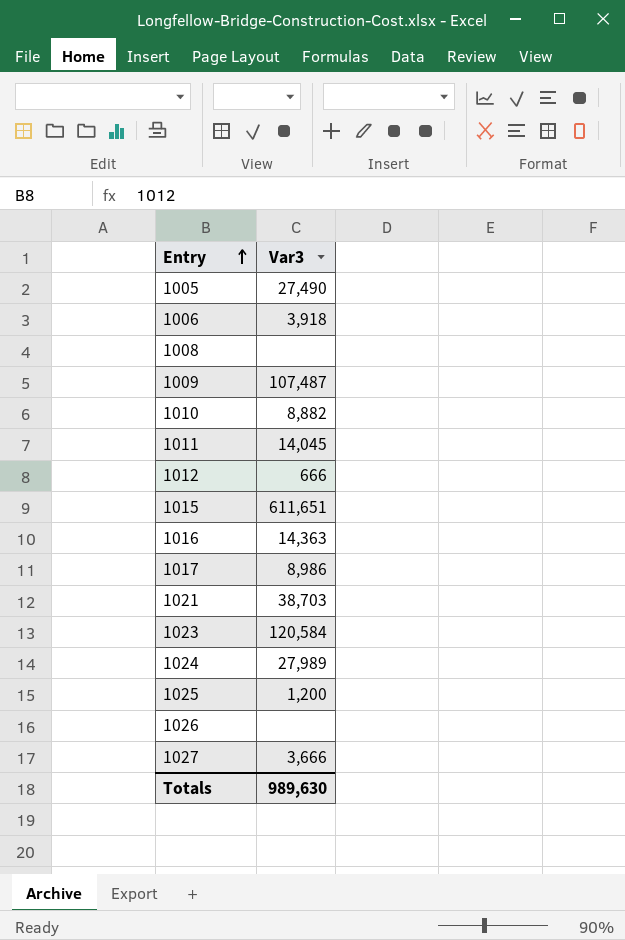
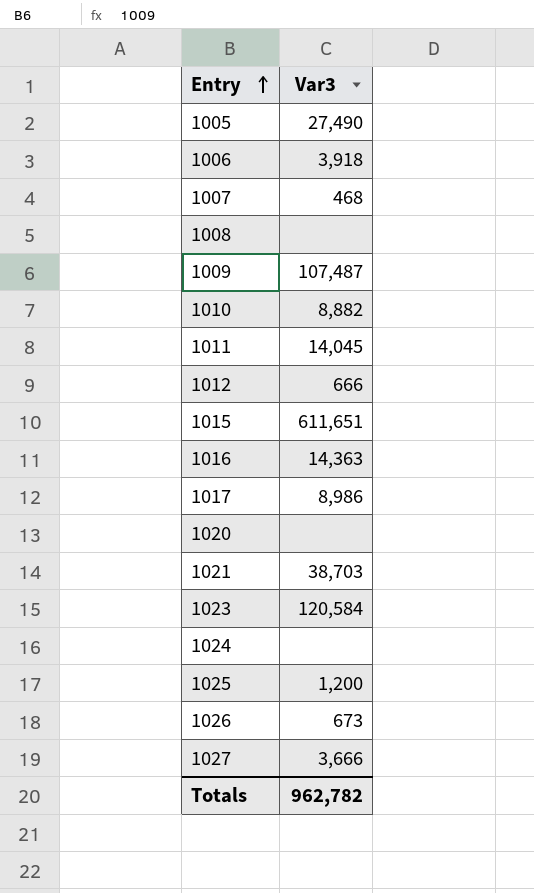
row 1007: none -> 468
row 1020: none -> none
1024 | Var3: 27,989 -> none
1026 | Var3: none -> 673
Totals | Var3: 989,630 -> 962,782

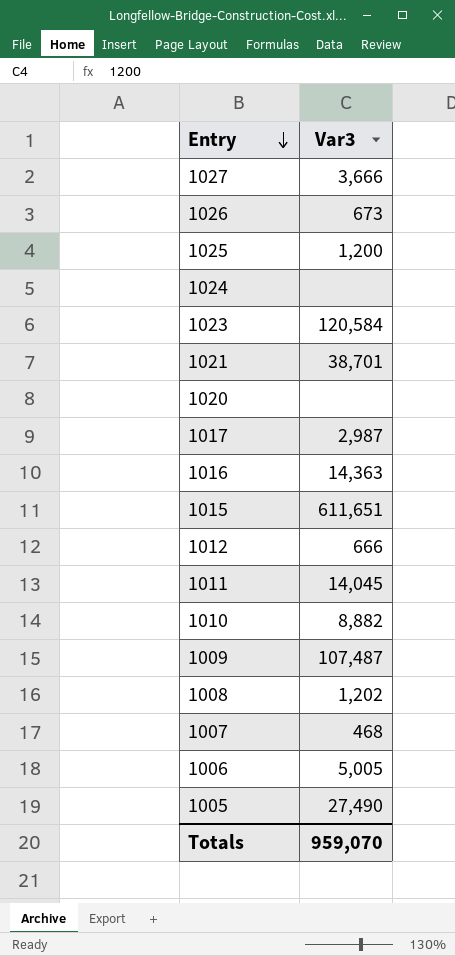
row order: Entry ascending -> Entry descending
1021 | Var3: 38,703 -> 38,701
1017 | Var3: 8,986 -> 2,987
1008 | Var3: none -> 1,202
1006 | Var3: 3,918 -> 5,005
Totals | Var3: 962,782 -> 959,070

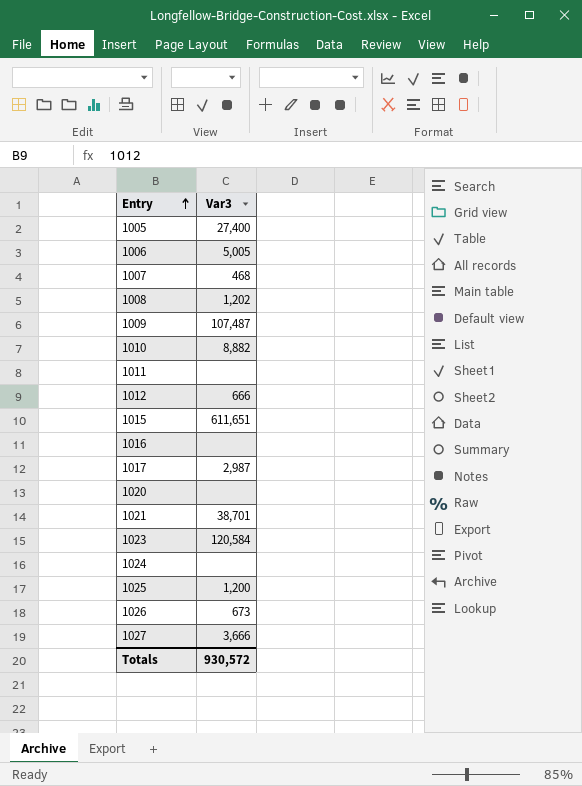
row order: Entry descending -> Entry ascending
1005 | Var3: 27,490 -> 27,400
1011 | Var3: 14,045 -> none
1016 | Var3: 14,363 -> none
Totals | Var3: 959,070 -> 930,572

